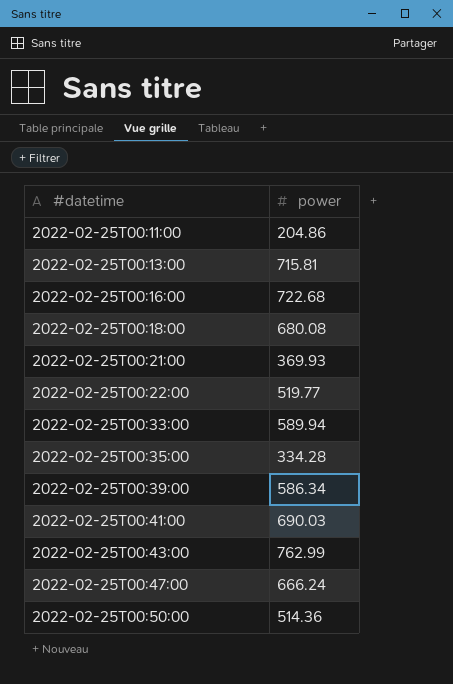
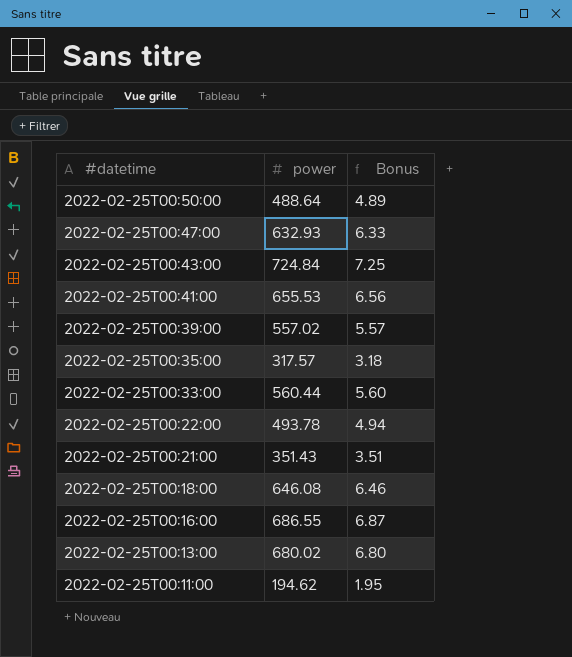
row order: #datetime ascending -> #datetime descending
column Bonus | formula: none -> [power] * 0.01
2022-02-25T00:50:00 | power: 514.36 -> 488.64
2022-02-25T00:47:00 | power: 666.24 -> 632.93
2022-02-25T00:43:00 | power: 762.99 -> 724.84
2022-02-25T00:41:00 | power: 690.03 -> 655.53
2022-02-25T00:39:00 | power: 586.34 -> 557.02
2022-02-25T00:35:00 | power: 334.28 -> 317.57
2022-02-25T00:33:00 | power: 589.94 -> 560.44
2022-02-25T00:22:00 | power: 519.77 -> 493.78
2022-02-25T00:21:00 | power: 369.93 -> 351.43
2022-02-25T00:18:00 | power: 680.08 -> 646.08
2022-02-25T00:16:00 | power: 722.68 -> 686.55
2022-02-25T00:13:00 | power: 715.81 -> 680.02
2022-02-25T00:11:00 | power: 204.86 -> 194.62

